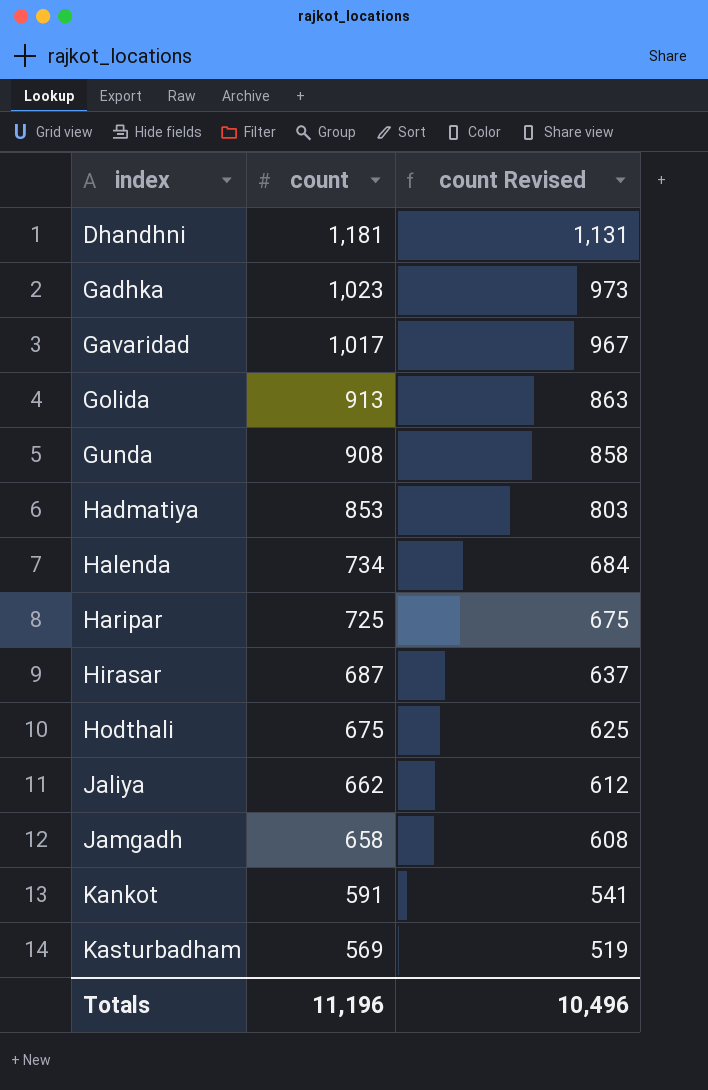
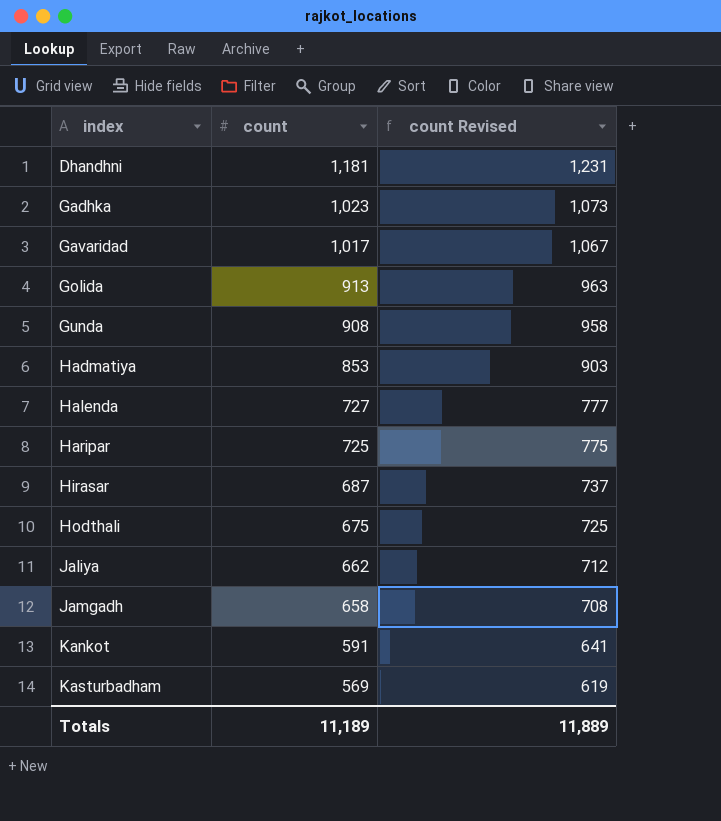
column count Revised | formula: [count] - 50 -> [count] + 50
Halenda | count: 734 -> 727
Totals | count: 11,196 -> 11,189
Totals | count Revised: 10,496 -> 11,889

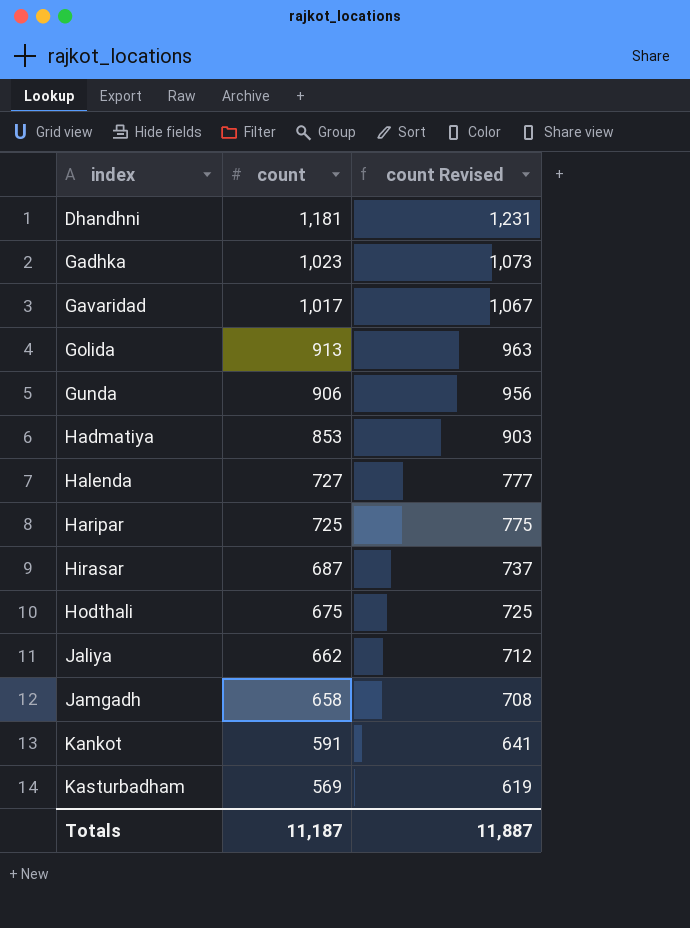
Gunda | count: 908 -> 906
Gunda | count Revised: 958 -> 956
Totals | count: 11,189 -> 11,187
Totals | count Revised: 11,889 -> 11,887

